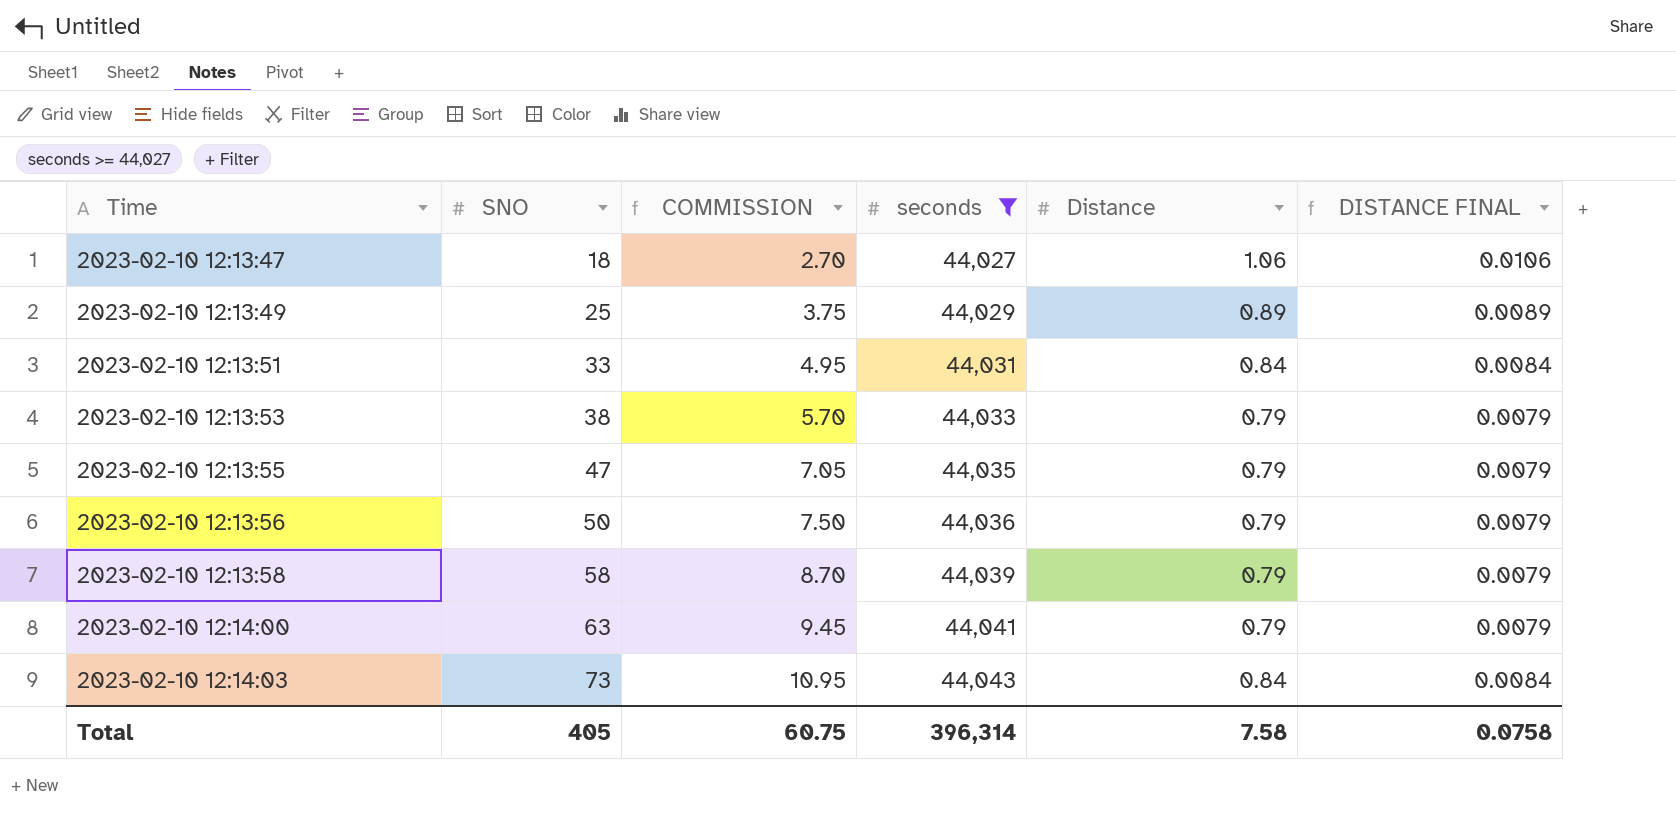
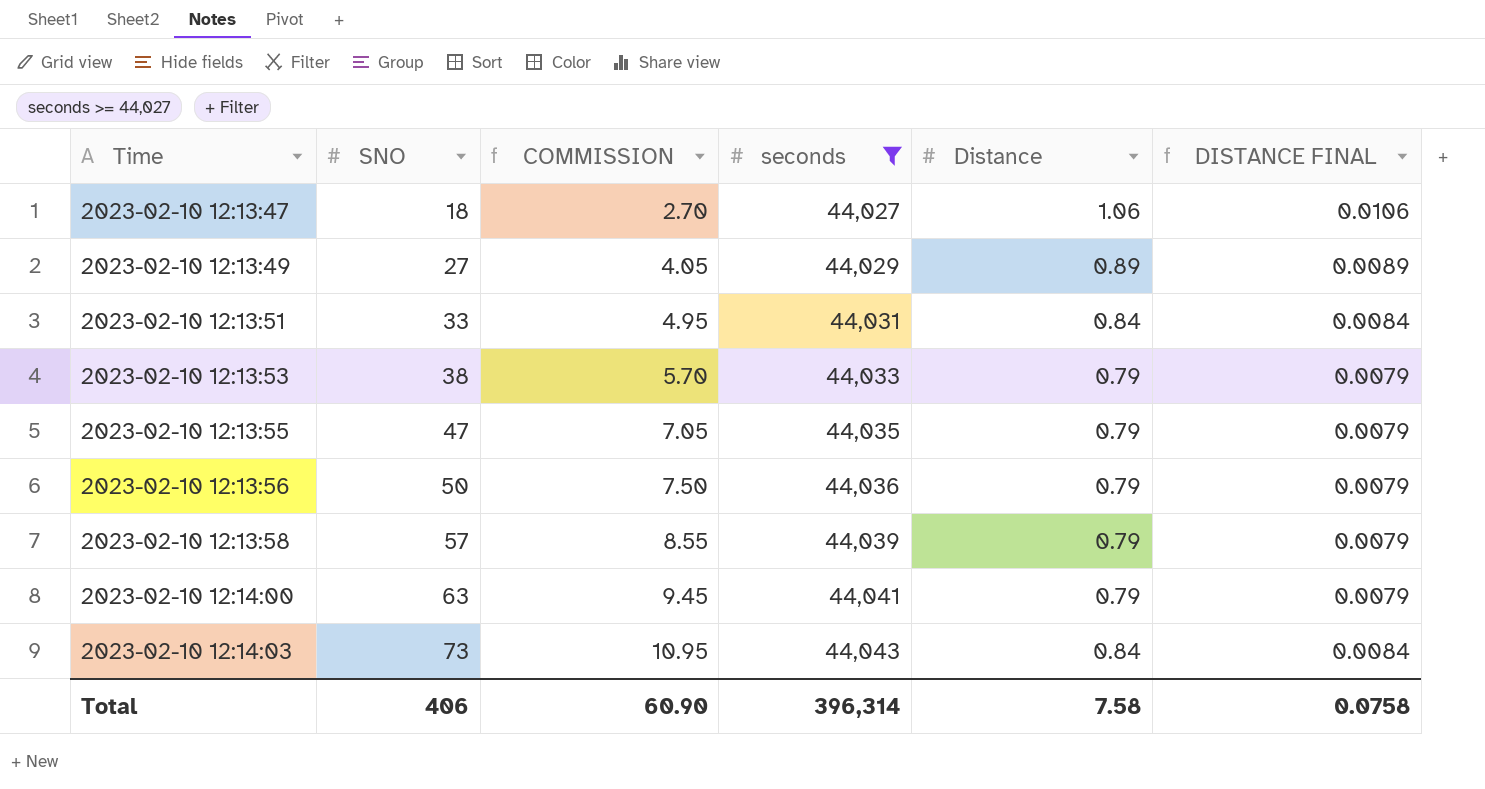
2023-02-10 12:13:49 | SNO: 25 -> 27
2023-02-10 12:13:49 | COMMISSION: 3.75 -> 4.05
2023-02-10 12:13:58 | SNO: 58 -> 57
2023-02-10 12:13:58 | COMMISSION: 8.70 -> 8.55
Total | SNO: 405 -> 406
Total | COMMISSION: 60.75 -> 60.90

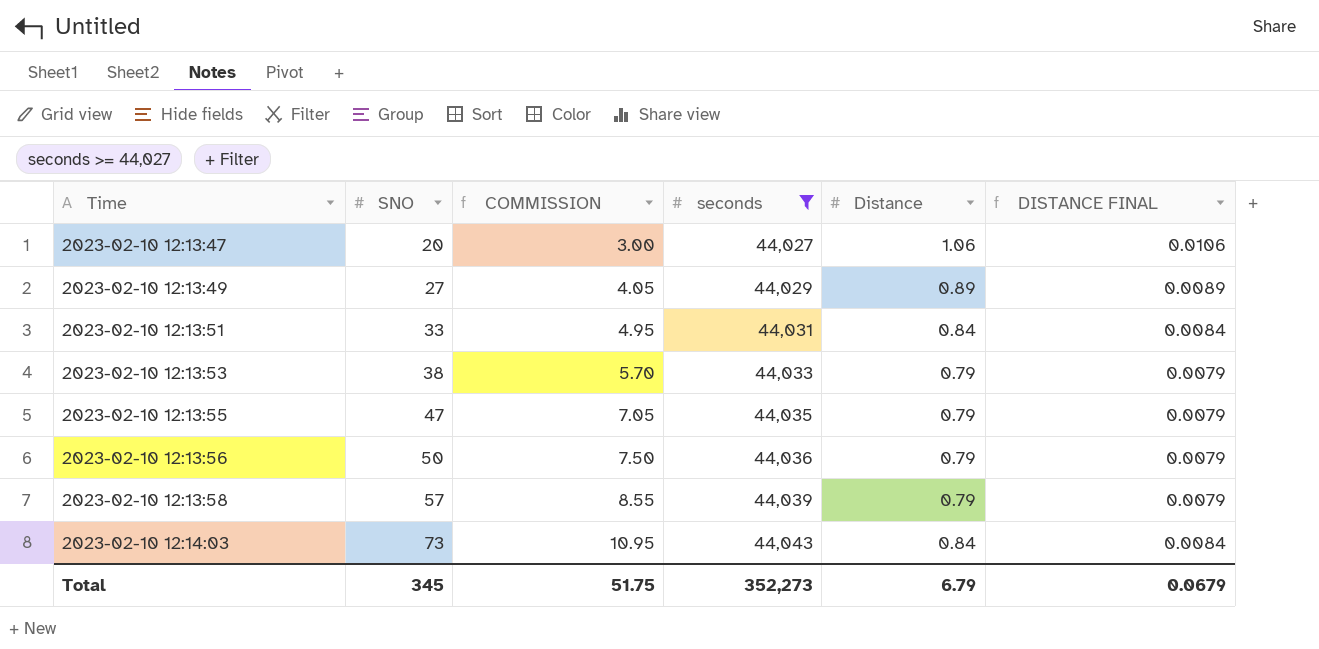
row 2023-02-10 12:14:00: 63 | 9.45 | 44,041 | 0.79 | 0.0079 -> none
2023-02-10 12:13:47 | SNO: 18 -> 20
2023-02-10 12:13:47 | COMMISSION: 2.70 -> 3.00
Total | SNO: 406 -> 345
Total | COMMISSION: 60.90 -> 51.75
Total | seconds: 396,314 -> 352,273
Total | Distance: 7.58 -> 6.79
Total | DISTANCE FINAL: 0.0758 -> 0.0679

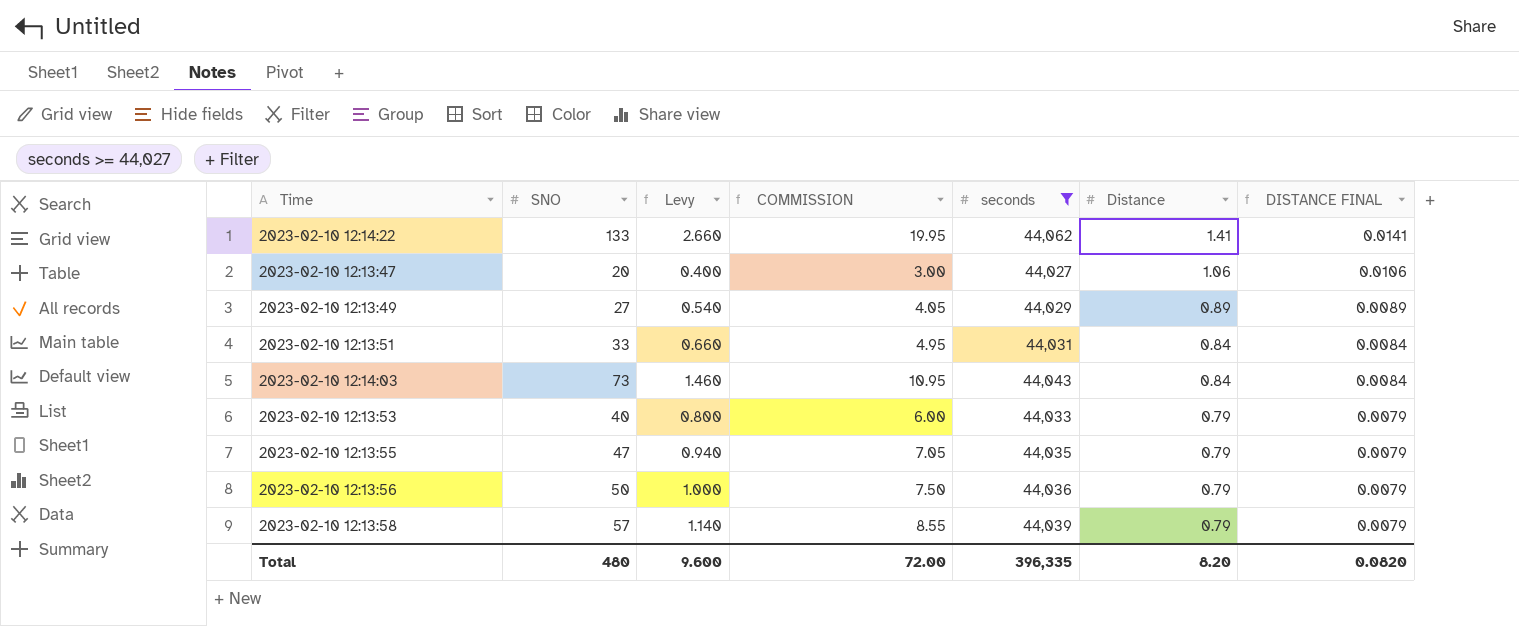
row order: Time ascending -> Distance descending
column Levy | formula: none -> [SNO] * 0.02
row 2023-02-10 12:14:22: none -> 133 | 2.660 | 19.95 | 44,062 | 1.41 | 0.0141
2023-02-10 12:13:53 | SNO: 38 -> 40
2023-02-10 12:13:53 | COMMISSION: 5.70 -> 6.00
Total | SNO: 345 -> 480
Total | COMMISSION: 51.75 -> 72.00
Total | seconds: 352,273 -> 396,335
Total | Distance: 6.79 -> 8.20
Total | DISTANCE FINAL: 0.0679 -> 0.0820

